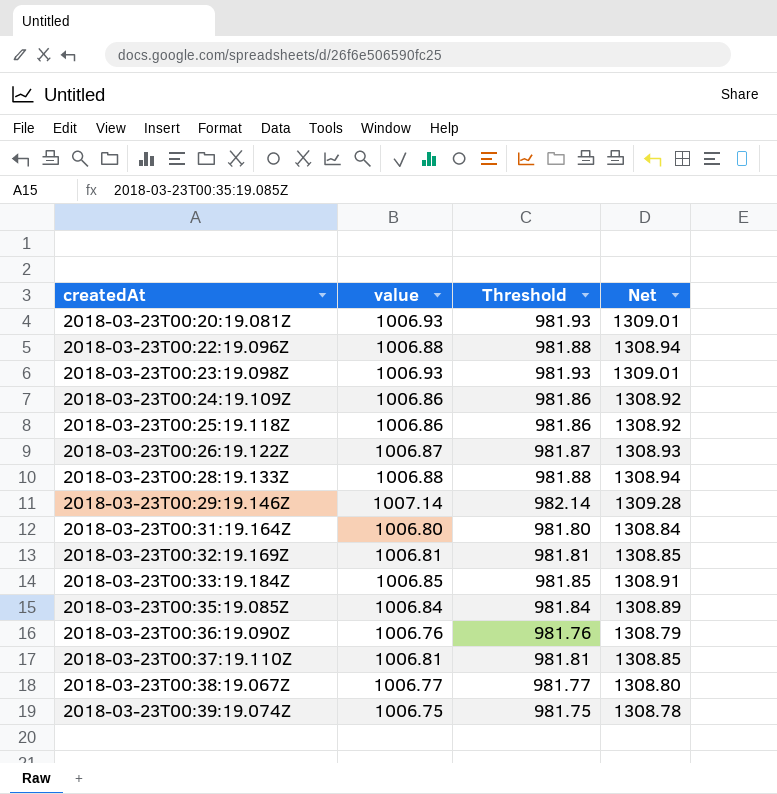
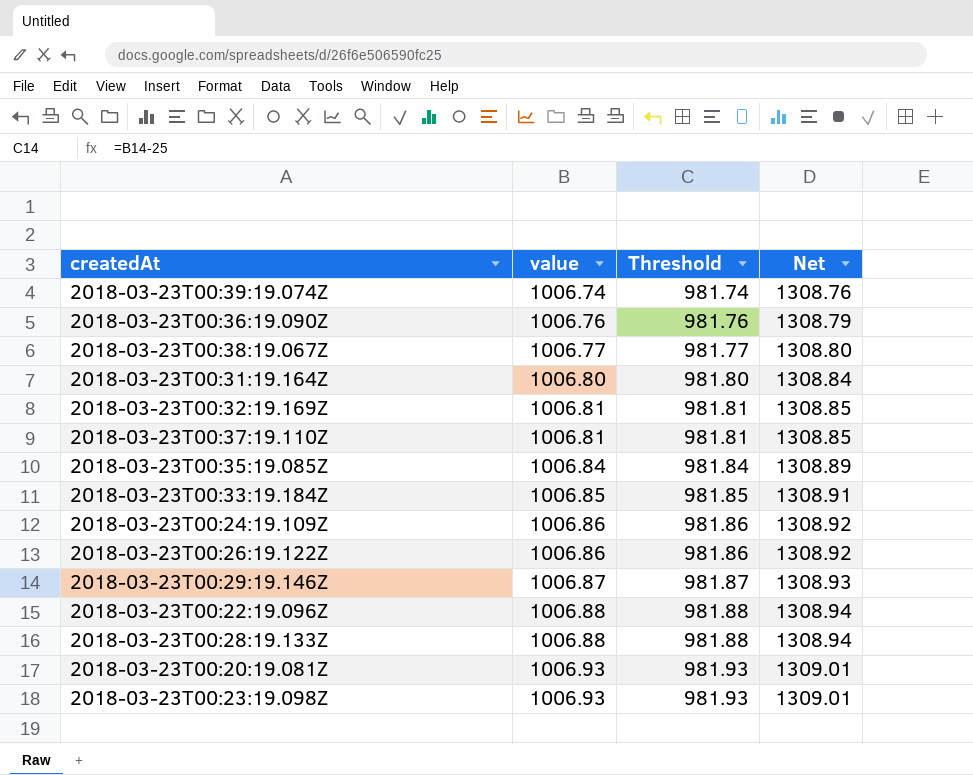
row order: createdAt ascending -> value ascending
row 2018-03-23T00:25:19.118Z: 1006.86 | 981.86 | 1308.92 -> none
2018-03-23T00:39:19.074Z | value: 1006.75 -> 1006.74
2018-03-23T00:39:19.074Z | Threshold: 981.75 -> 981.74
2018-03-23T00:39:19.074Z | Net: 1308.78 -> 1308.76
2018-03-23T00:26:19.122Z | value: 1006.87 -> 1006.86
2018-03-23T00:26:19.122Z | Threshold: 981.87 -> 981.86
2018-03-23T00:26:19.122Z | Net: 1308.93 -> 1308.92
2018-03-23T00:29:19.146Z | value: 1007.14 -> 1006.87
2018-03-23T00:29:19.146Z | Threshold: 982.14 -> 981.87
2018-03-23T00:29:19.146Z | Net: 1309.28 -> 1308.93

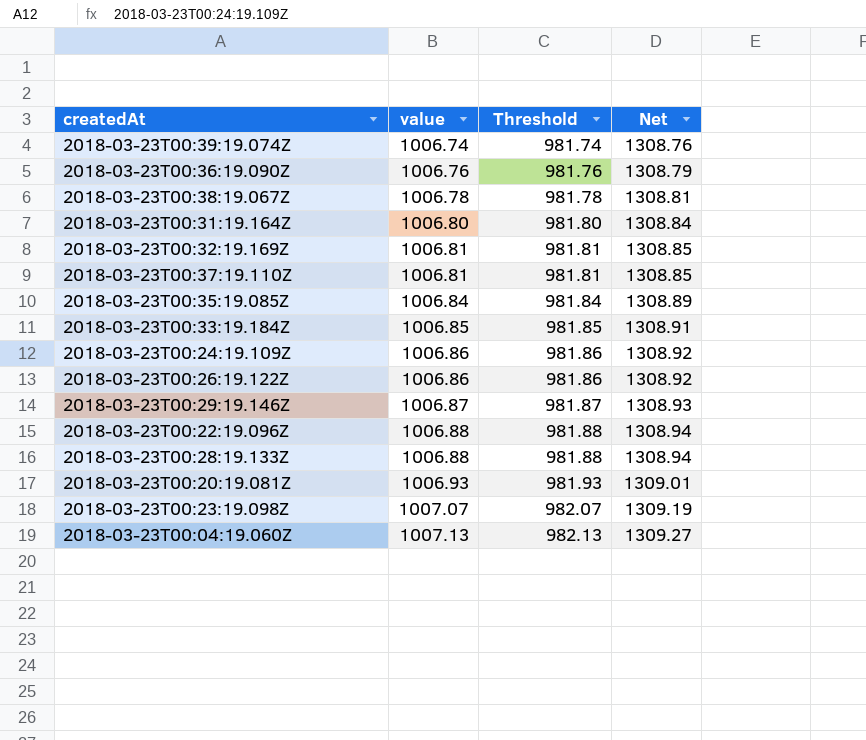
2018-03-23T00:38:19.067Z | value: 1006.77 -> 1006.78
2018-03-23T00:38:19.067Z | Threshold: 981.77 -> 981.78
2018-03-23T00:38:19.067Z | Net: 1308.80 -> 1308.81
2018-03-23T00:23:19.098Z | value: 1006.93 -> 1007.07
2018-03-23T00:23:19.098Z | Threshold: 981.93 -> 982.07
2018-03-23T00:23:19.098Z | Net: 1309.01 -> 1309.19
row 2018-03-23T00:04:19.060Z: none -> 1007.13 | 982.13 | 1309.27

